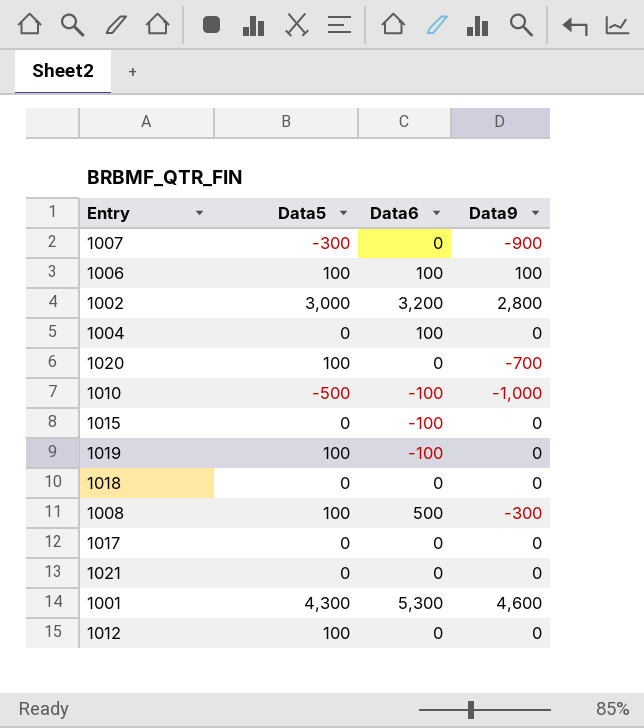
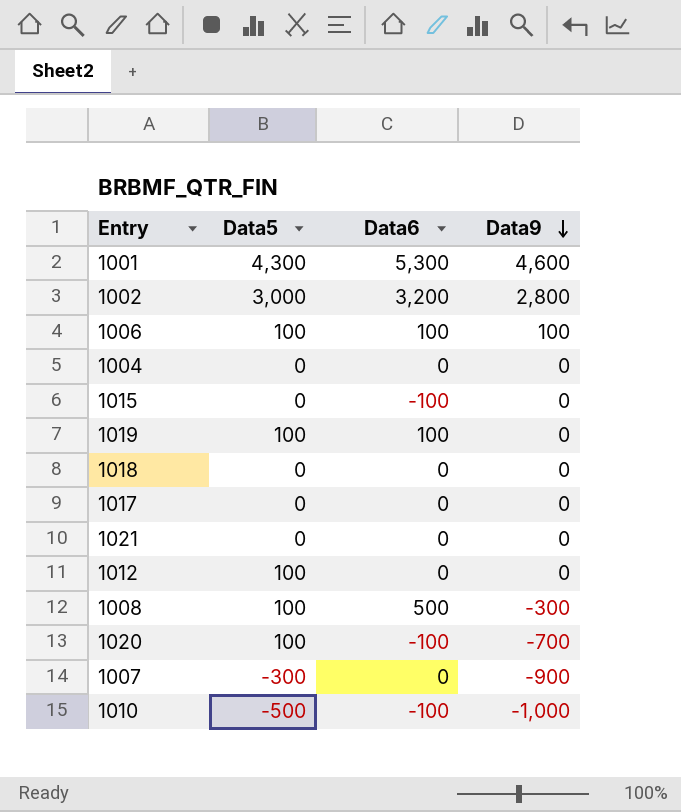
row order: none -> Data9 descending
1004 | Data6: 100 -> 0
1019 | Data6: -100 -> 100
1020 | Data6: 0 -> -100

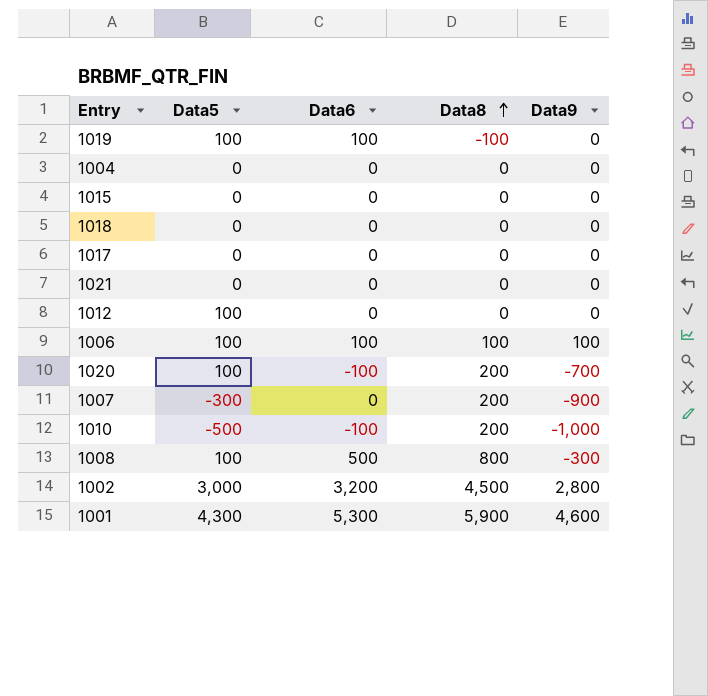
row order: Data9 descending -> Data8 ascending
column Data8 | position: none -> 4
1015 | Data6: -100 -> 0

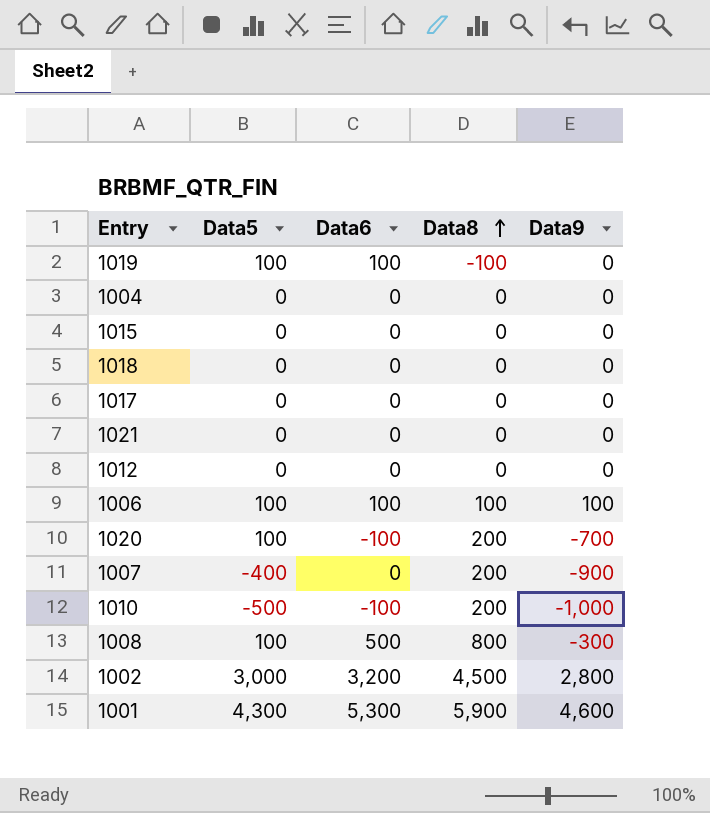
1012 | Data5: 100 -> 0
1007 | Data5: -300 -> -400

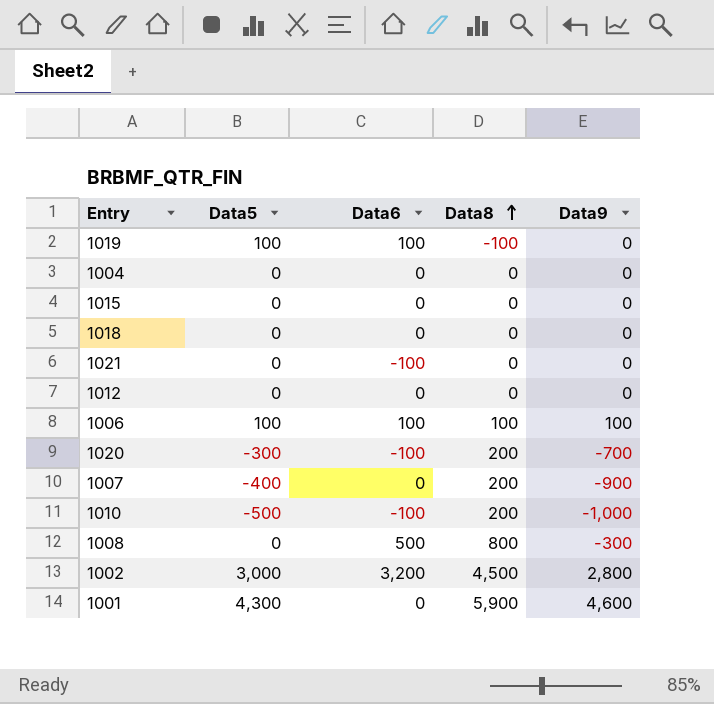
row 1017: 0 | 0 | 0 | 0 -> none
1021 | Data6: 0 -> -100
1020 | Data5: 100 -> -300
1008 | Data5: 100 -> 0
1001 | Data6: 5,300 -> 0

